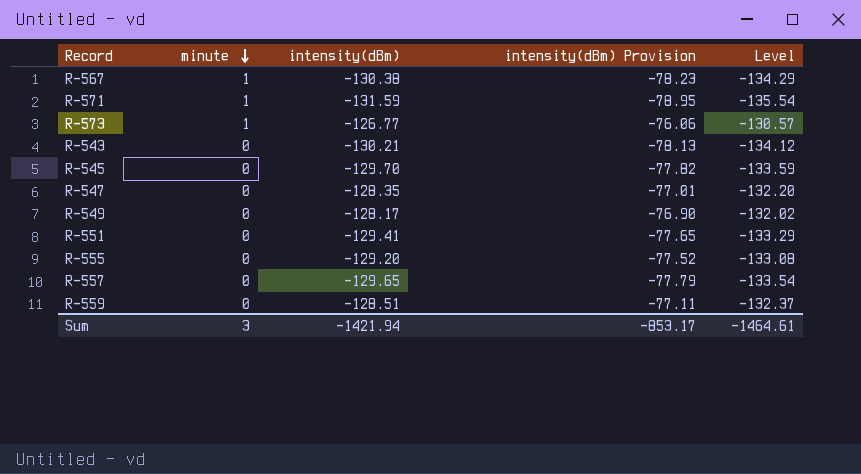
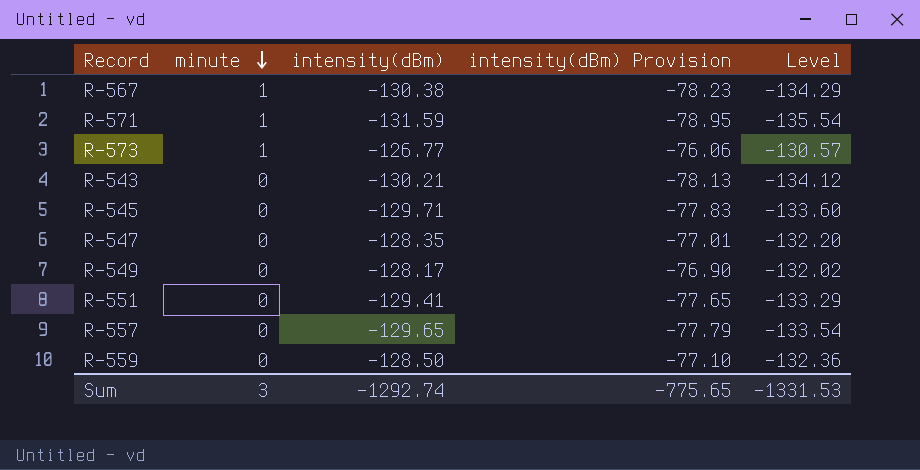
row R-555: 0 | -129.20 | -77.52 | -133.08 -> none
R-545 | intensity(dBm): -129.70 -> -129.71
R-545 | intensity(dBm) Provision: -77.82 -> -77.83
R-545 | Level: -133.59 -> -133.60
R-559 | intensity(dBm): -128.51 -> -128.50
R-559 | intensity(dBm) Provision: -77.11 -> -77.10
R-559 | Level: -132.37 -> -132.36
Sum | intensity(dBm): -1421.94 -> -1292.74
Sum | intensity(dBm) Provision: -853.17 -> -775.65
Sum | Level: -1464.61 -> -1331.53

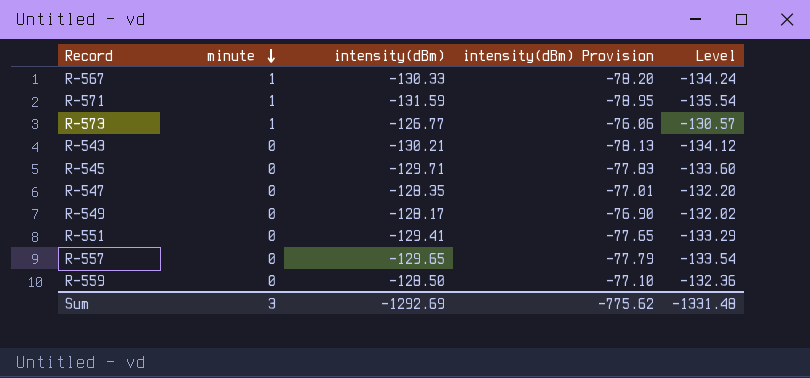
R-567 | intensity(dBm): -130.38 -> -130.33
R-567 | intensity(dBm) Provision: -78.23 -> -78.20
R-567 | Level: -134.29 -> -134.24
Sum | intensity(dBm): -1292.74 -> -1292.69
Sum | intensity(dBm) Provision: -775.65 -> -775.62
Sum | Level: -1331.53 -> -1331.48

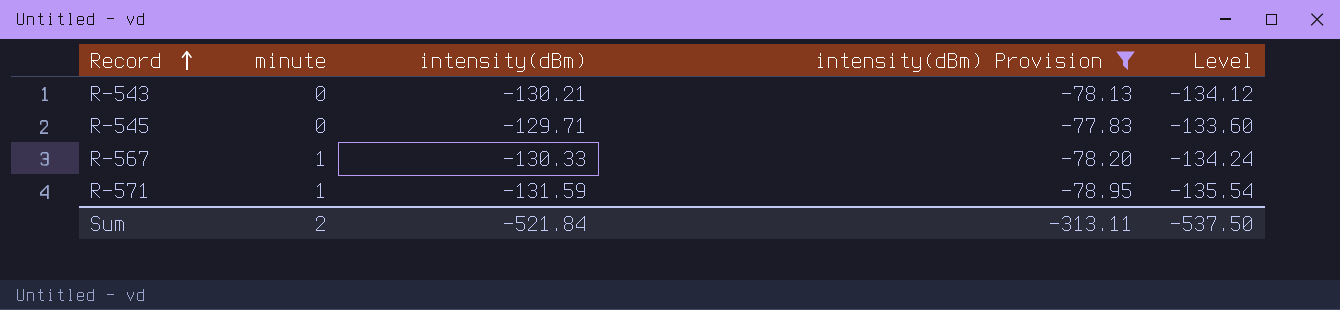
filter: none -> intensity(dBm) Provision <= -77.83
row order: minute descending -> Record ascending
Sum | minute: 3 -> 2
Sum | intensity(dBm): -1292.69 -> -521.84
Sum | intensity(dBm) Provision: -775.62 -> -313.11
Sum | Level: -1331.48 -> -537.50

